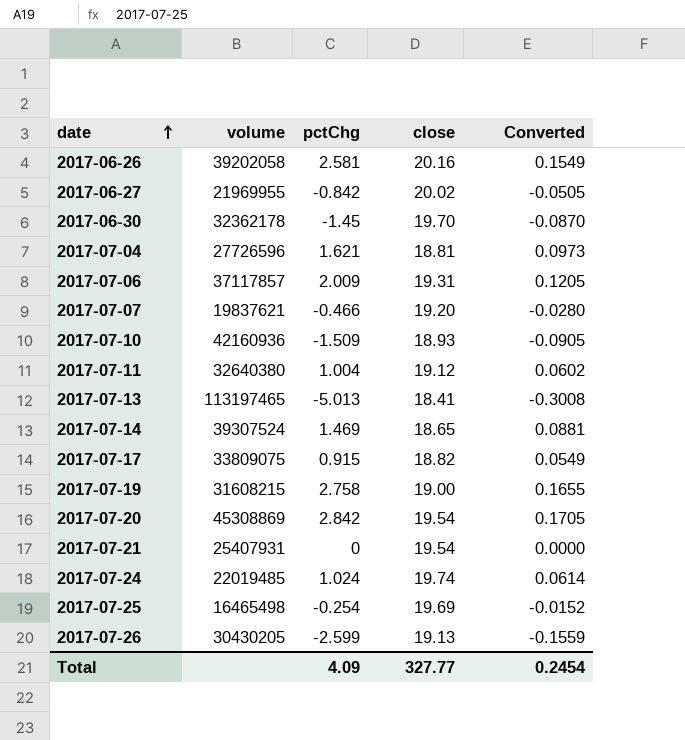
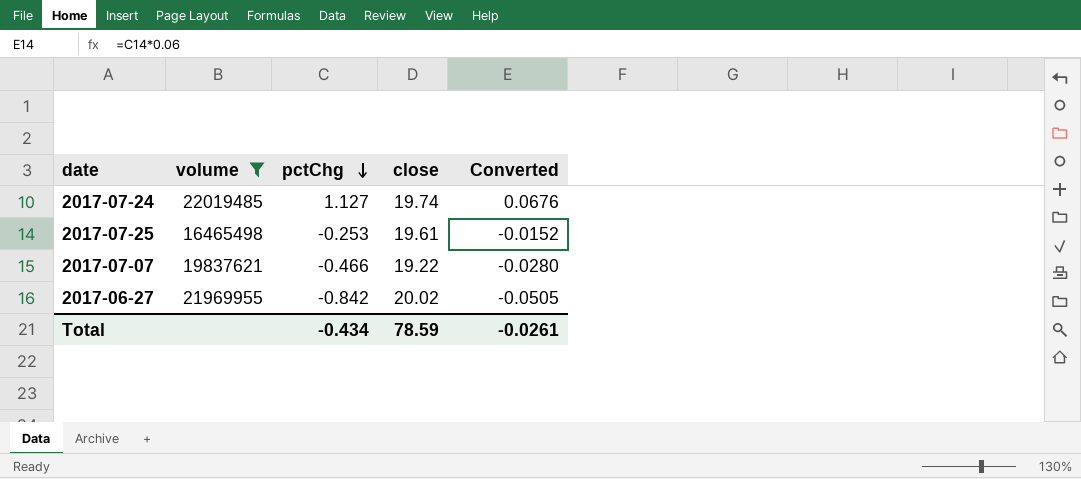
filter: none -> volume <= 22019485
row order: date ascending -> pctChg descending
2017-07-24 | pctChg: 1.024 -> 1.127
2017-07-24 | Converted: 0.0614 -> 0.0676
2017-07-25 | pctChg: -0.254 -> -0.253
2017-07-25 | close: 19.69 -> 19.61
2017-07-07 | close: 19.20 -> 19.22
Total | pctChg: 4.09 -> -0.434
Total | close: 327.77 -> 78.59
Total | Converted: 0.2454 -> -0.0261

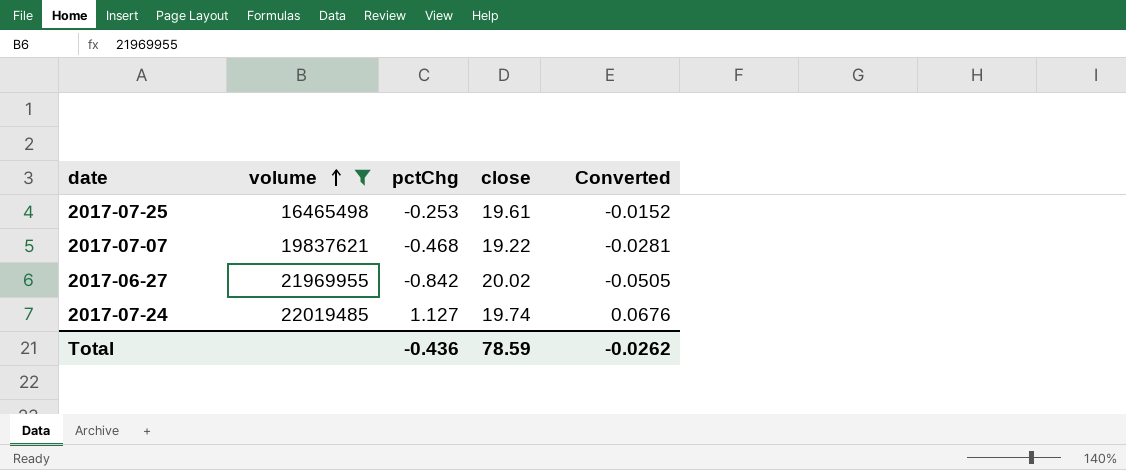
row order: pctChg descending -> volume ascending
2017-07-07 | pctChg: -0.466 -> -0.468
2017-07-07 | Converted: -0.0280 -> -0.0281
Total | pctChg: -0.434 -> -0.436
Total | Converted: -0.0261 -> -0.0262

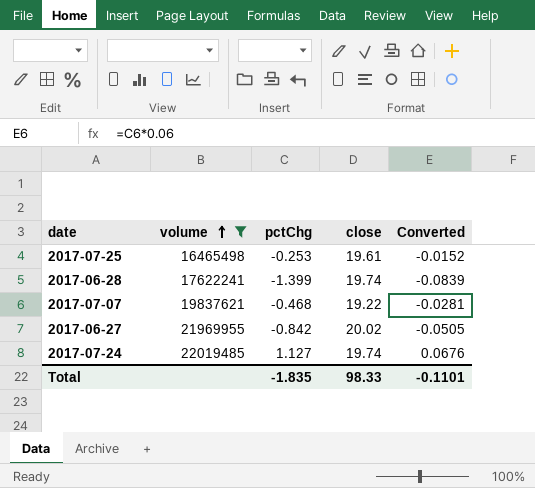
row 2017-06-28: none -> 17622241 | -1.399 | 19.74 | -0.0839
Total | pctChg: -0.436 -> -1.835
Total | close: 78.59 -> 98.33
Total | Converted: -0.0262 -> -0.1101

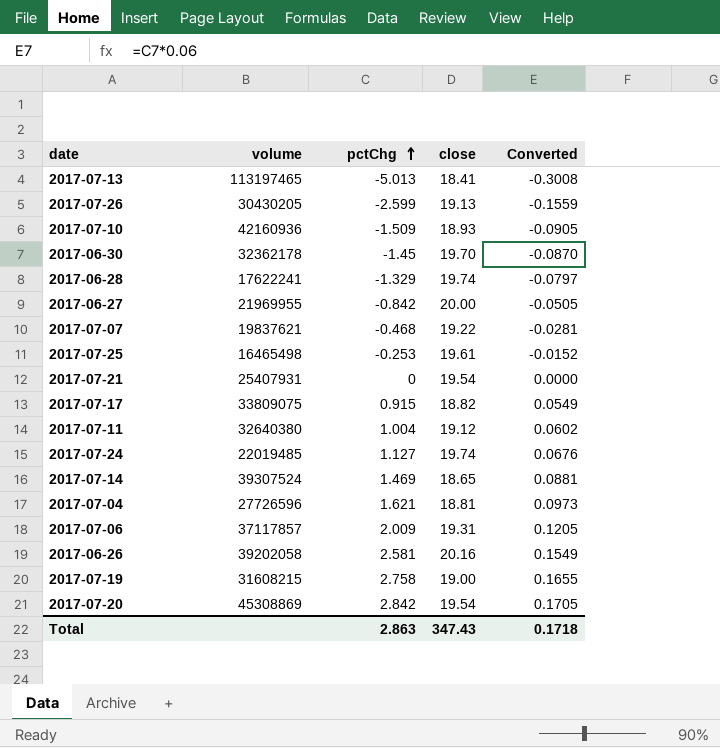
filter: volume <= 22019485 -> none
row order: volume ascending -> pctChg ascending
2017-06-28 | pctChg: -1.399 -> -1.329
2017-06-28 | Converted: -0.0839 -> -0.0797
2017-06-27 | close: 20.02 -> 20.00
Total | pctChg: -1.835 -> 2.863
Total | close: 98.33 -> 347.43
Total | Converted: -0.1101 -> 0.1718

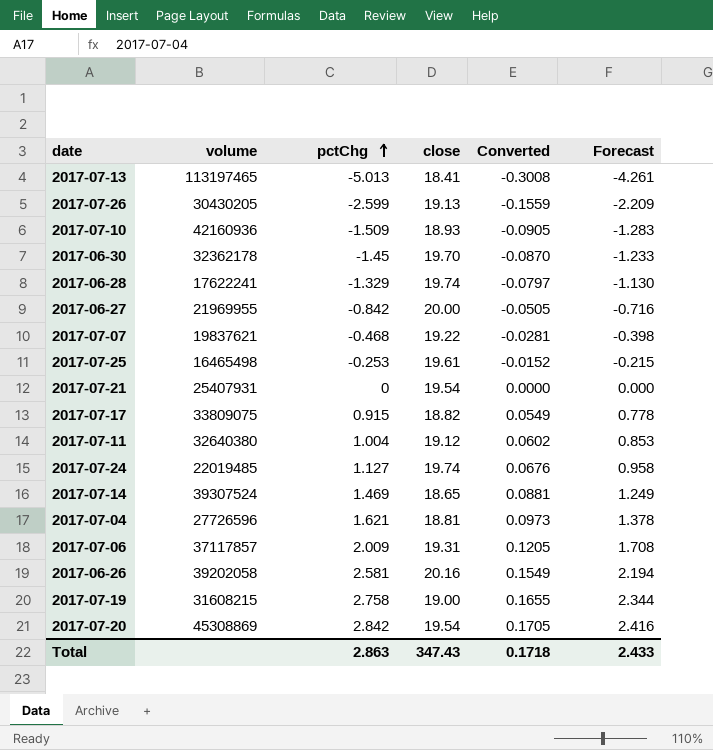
column Forecast | formula: none -> [pctChg] * 0.85

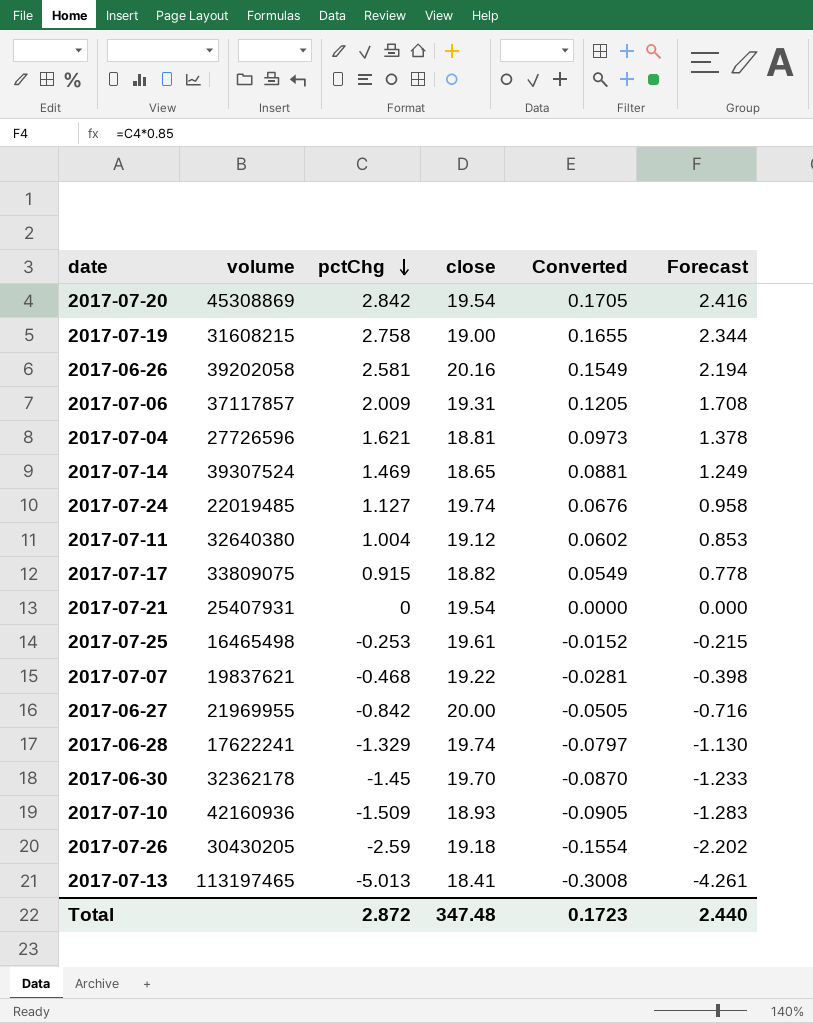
row order: pctChg ascending -> pctChg descending
2017-07-26 | pctChg: -2.599 -> -2.59
2017-07-26 | close: 19.13 -> 19.18
2017-07-26 | Converted: -0.1559 -> -0.1554
2017-07-26 | Forecast: -2.209 -> -2.202
Total | pctChg: 2.863 -> 2.872
Total | close: 347.43 -> 347.48
Total | Converted: 0.1718 -> 0.1723
Total | Forecast: 2.433 -> 2.440

